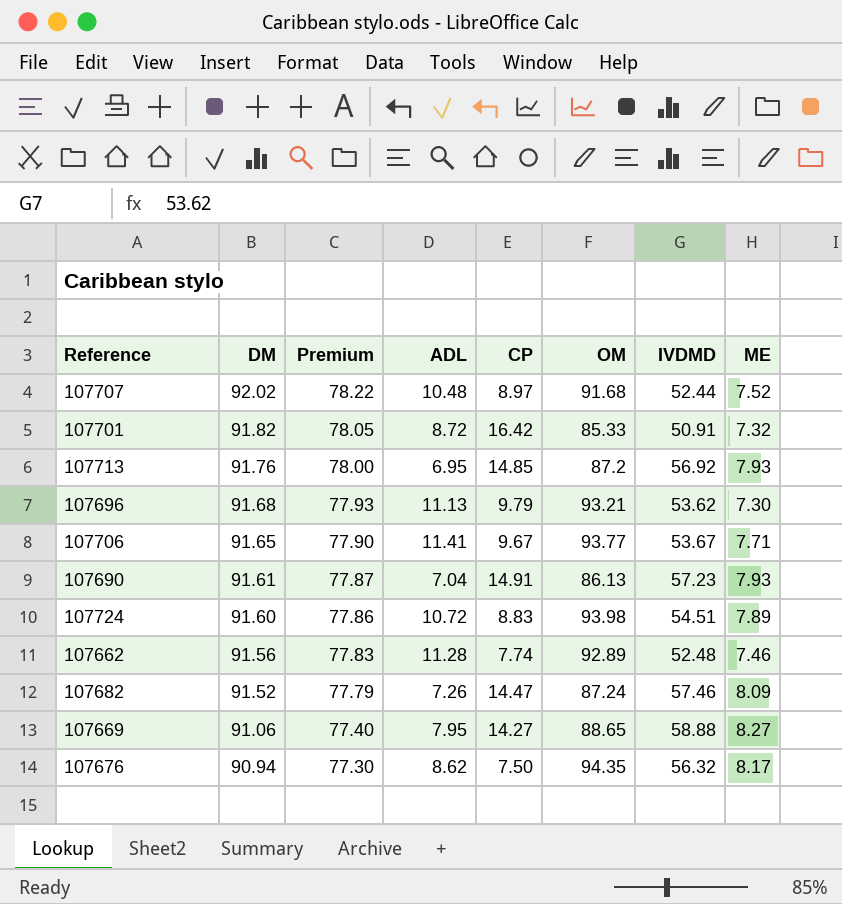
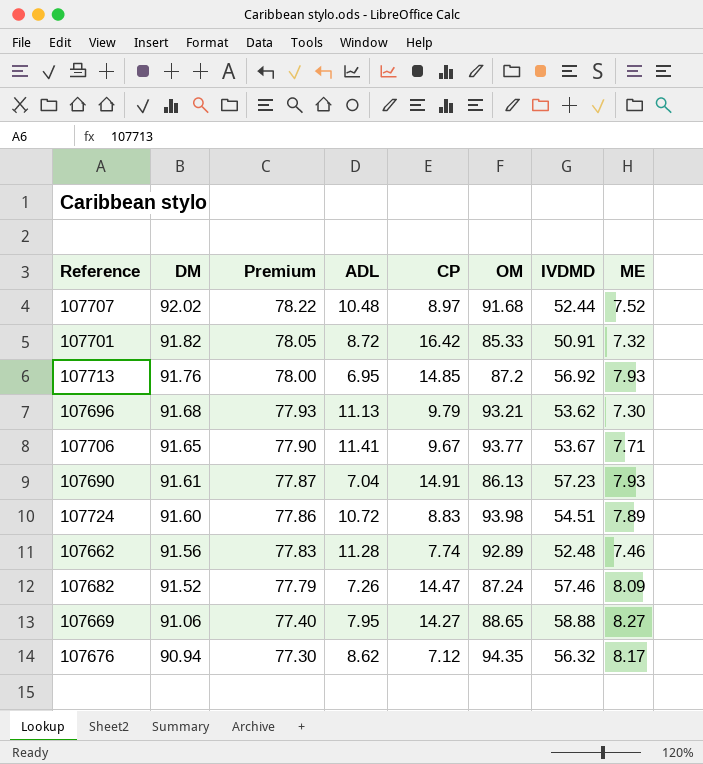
107676 | CP: 7.50 -> 7.12

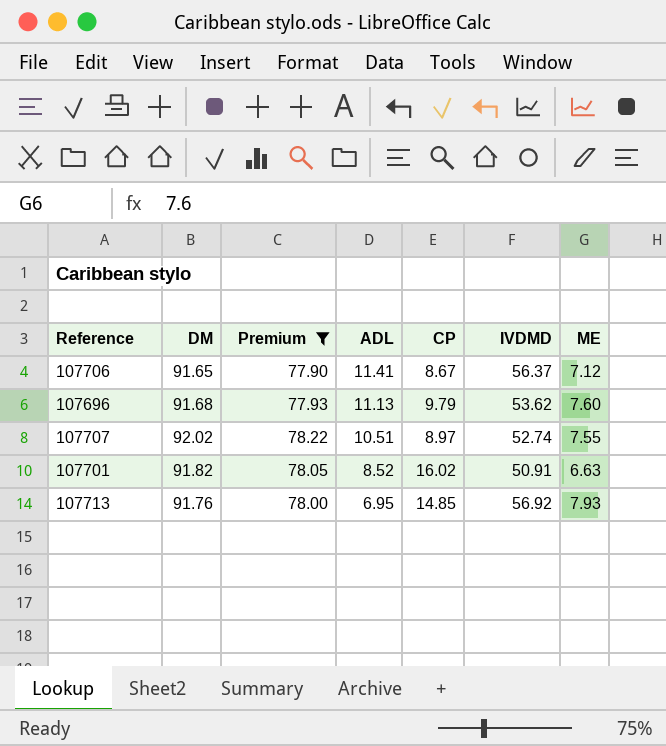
filter: none -> Premium >= 77.90
row order: DM descending -> ADL descending
column OM | position: 6 -> none
107706 | CP: 9.67 -> 8.67
107706 | IVDMD: 53.67 -> 56.37
107706 | ME: 7.71 -> 7.12
107696 | ME: 7.30 -> 7.60
107707 | ADL: 10.48 -> 10.51
107707 | IVDMD: 52.44 -> 52.74
107707 | ME: 7.52 -> 7.55
107701 | ADL: 8.72 -> 8.52
107701 | CP: 16.42 -> 16.02
107701 | ME: 7.32 -> 6.63

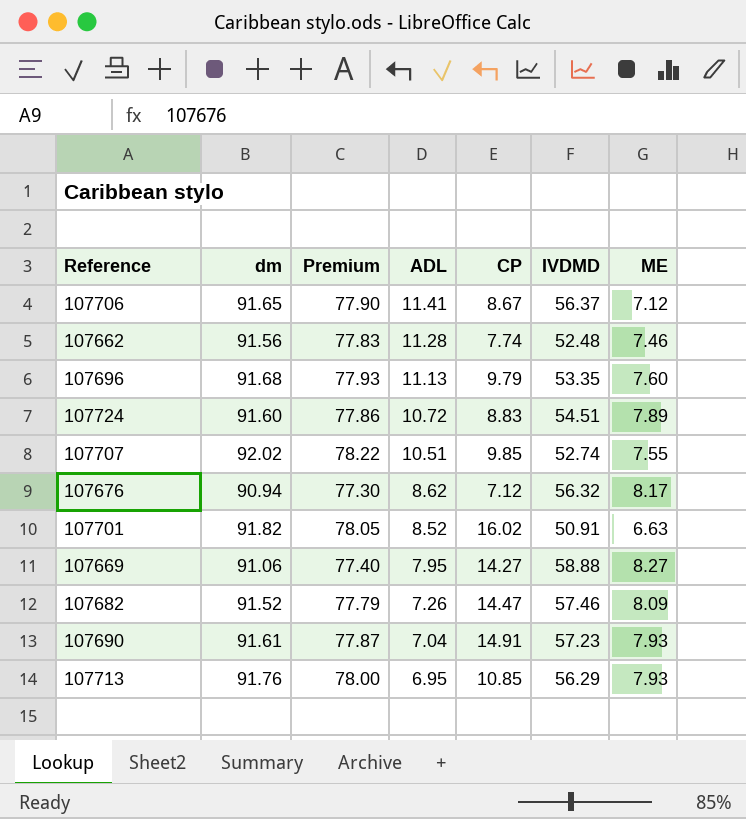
filter: Premium >= 77.90 -> none
column name: DM -> dm
107696 | IVDMD: 53.62 -> 53.35
107707 | CP: 8.97 -> 9.85
107713 | CP: 14.85 -> 10.85
107713 | IVDMD: 56.92 -> 56.29

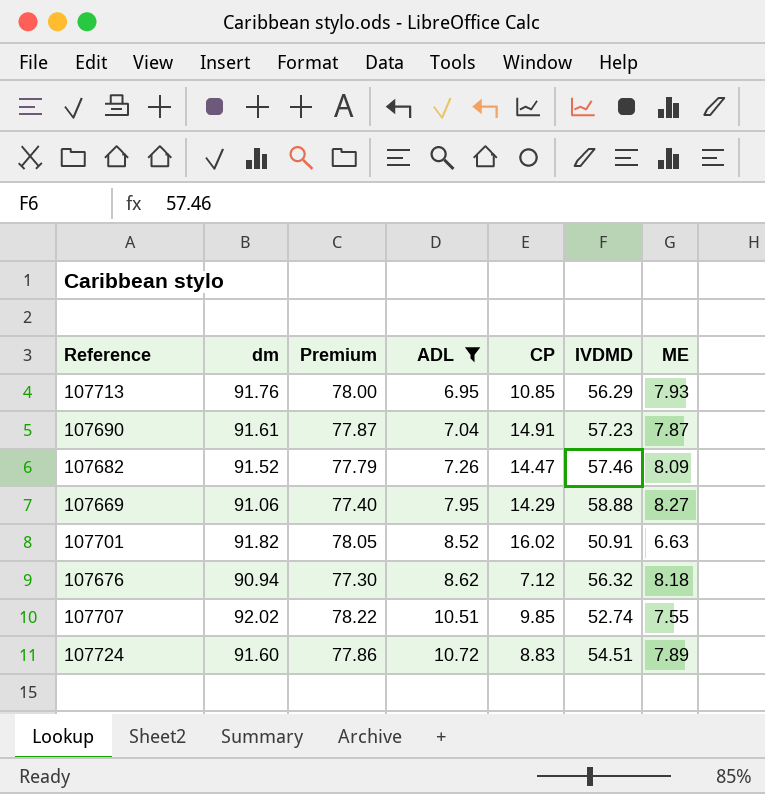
filter: none -> ADL <= 10.72
row order: ADL descending -> ADL ascending
107690 | ME: 7.93 -> 7.87
107669 | CP: 14.27 -> 14.29
107676 | ME: 8.17 -> 8.18

